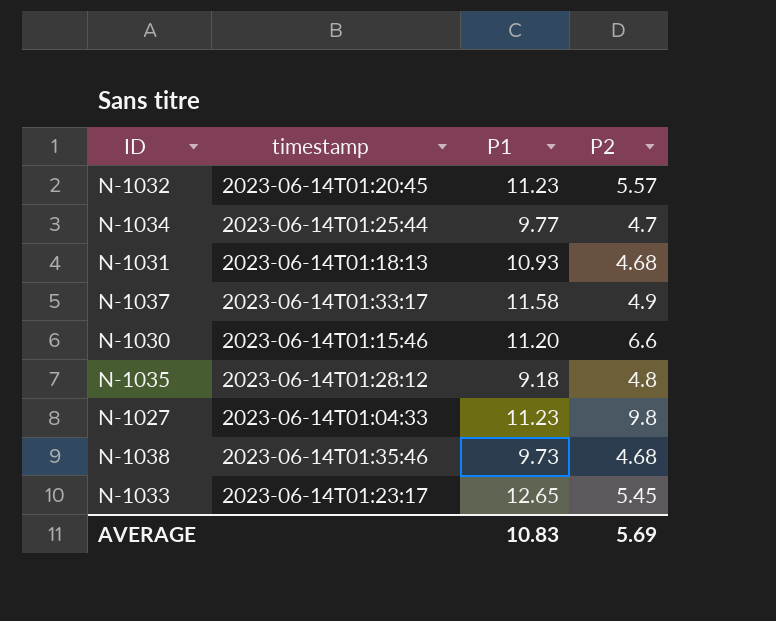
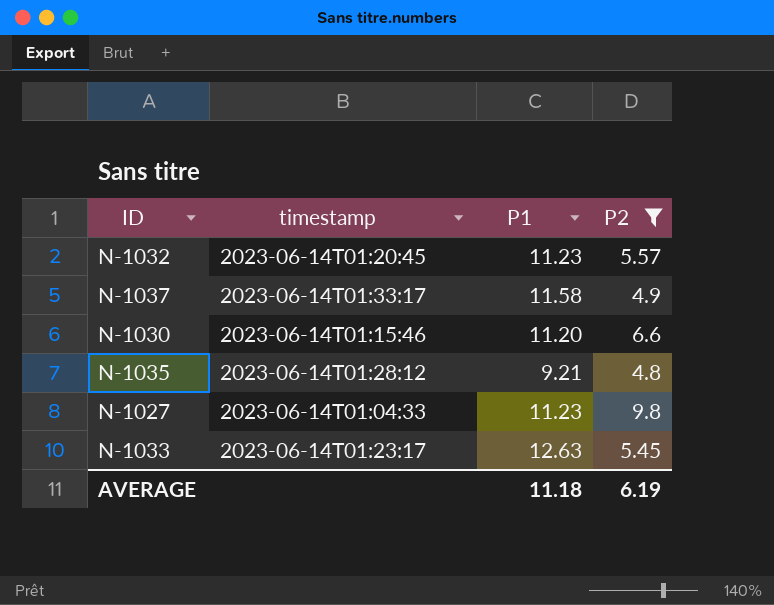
filter: none -> P2 >= 4.8
N-1035 | P1: 9.18 -> 9.21
N-1033 | P1: 12.65 -> 12.63
AVERAGE | P1: 10.83 -> 11.18
AVERAGE | P2: 5.69 -> 6.19

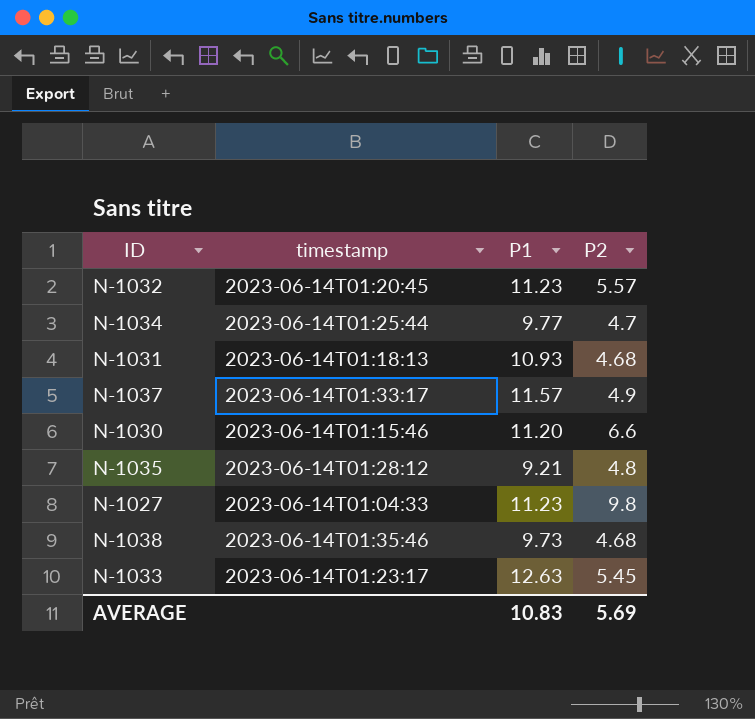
filter: P2 >= 4.8 -> none
N-1037 | P1: 11.58 -> 11.57
AVERAGE | P1: 11.18 -> 10.83
AVERAGE | P2: 6.19 -> 5.69

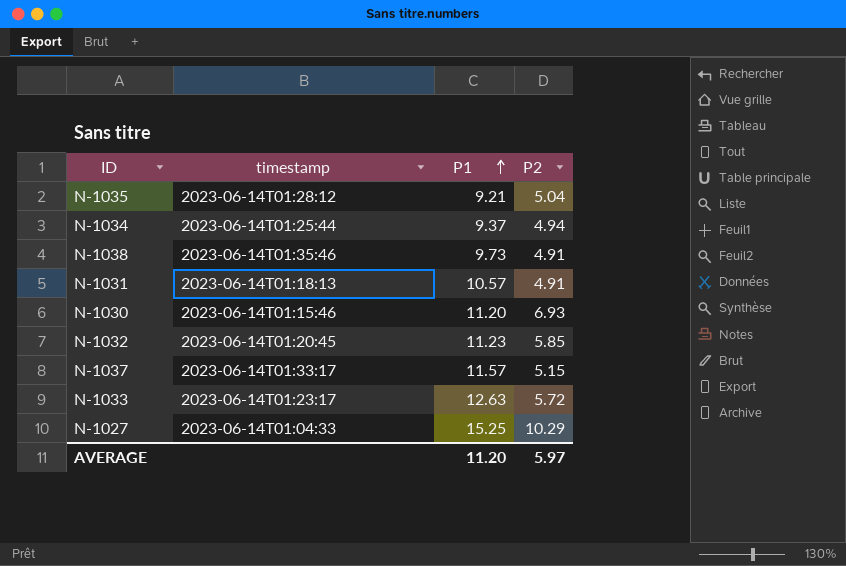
row order: none -> P1 ascending
N-1035 | P2: 4.8 -> 5.04
N-1034 | P1: 9.77 -> 9.37
N-1034 | P2: 4.7 -> 4.94
N-1038 | P2: 4.68 -> 4.91
N-1031 | P1: 10.93 -> 10.57
N-1031 | P2: 4.68 -> 4.91
N-1030 | P2: 6.6 -> 6.93
N-1032 | P2: 5.57 -> 5.85
N-1037 | P2: 4.9 -> 5.15
N-1033 | P2: 5.45 -> 5.72
N-1027 | P1: 11.23 -> 15.25
N-1027 | P2: 9.8 -> 10.29
AVERAGE | P1: 10.83 -> 11.20
AVERAGE | P2: 5.69 -> 5.97

